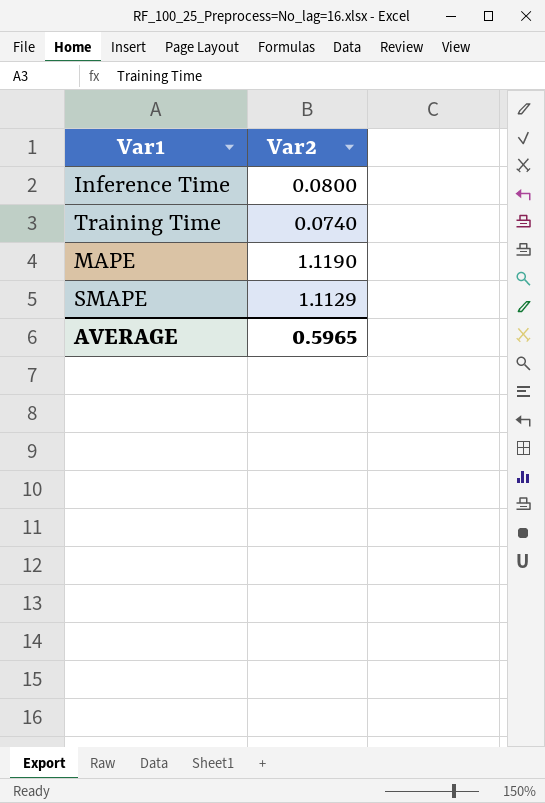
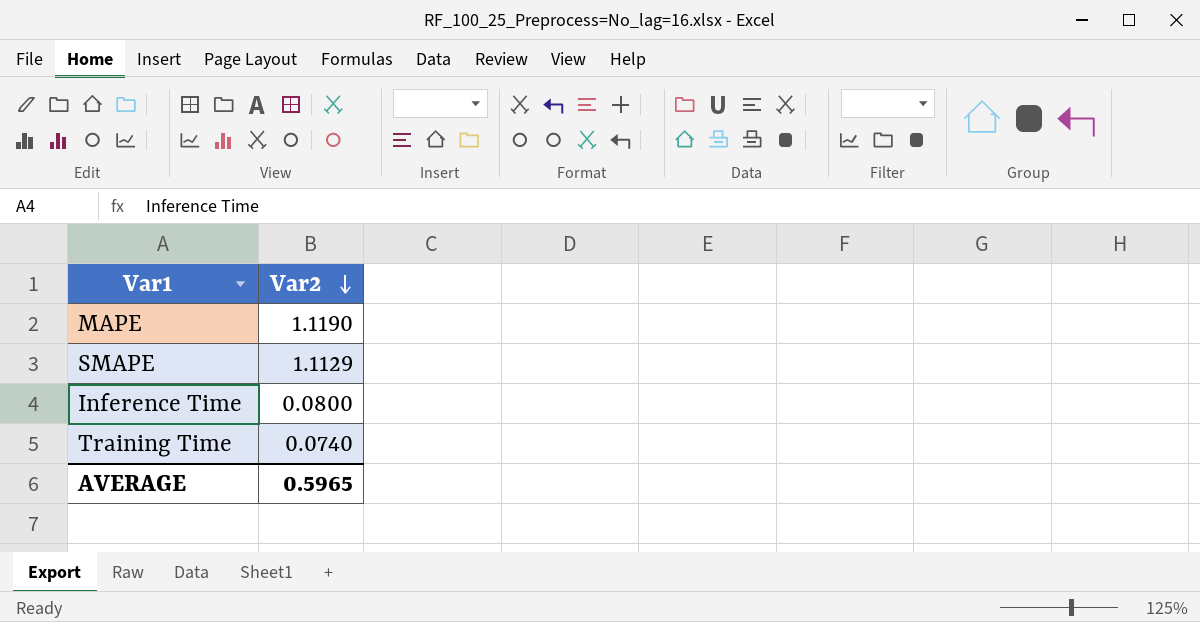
row order: none -> Var2 descending

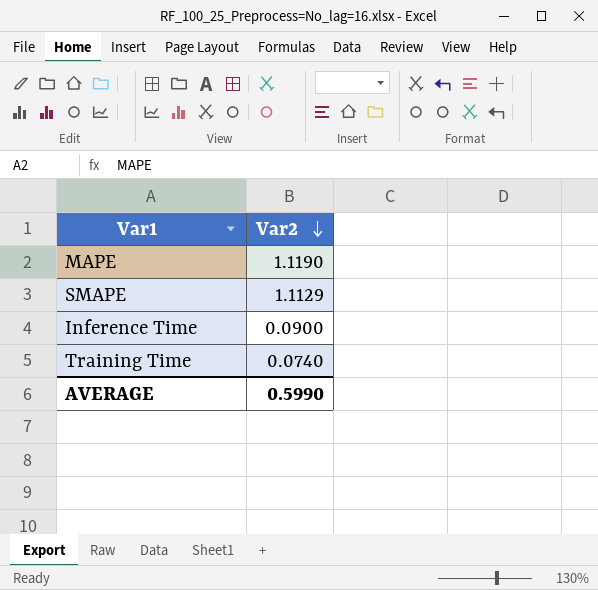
Inference Time | Var2: 0.0800 -> 0.0900
AVERAGE | Var2: 0.5965 -> 0.5990

